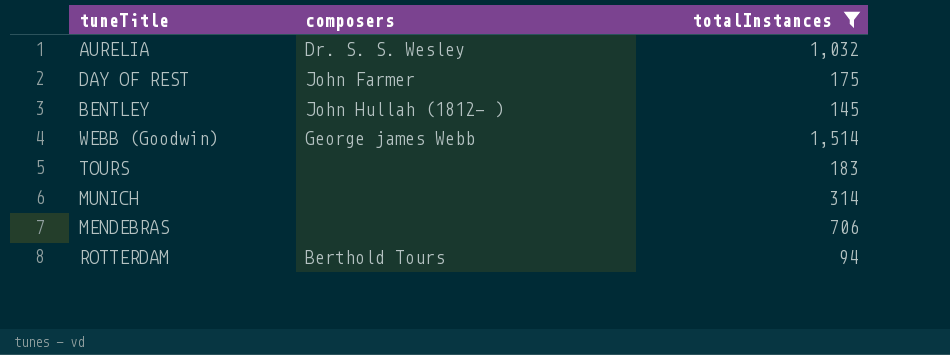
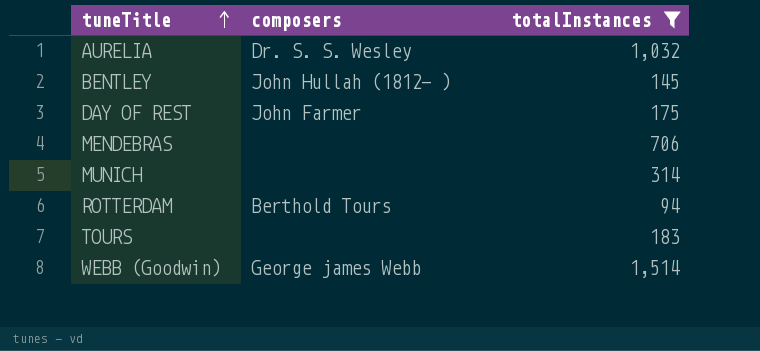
row order: none -> tuneTitle ascending

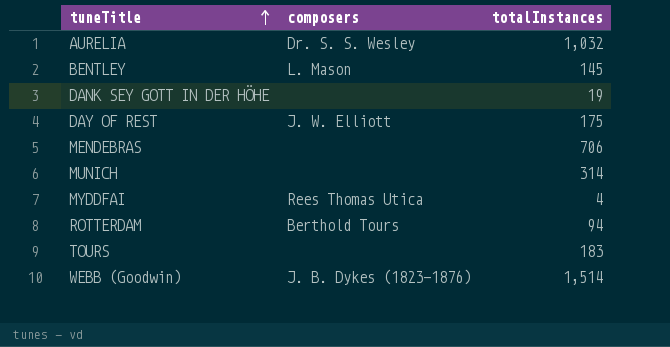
filter: totalInstances >= 94 -> none
BENTLEY | composers: John Hullah (1812- ) -> L. Mason
DAY OF REST | composers: John Farmer -> J. W. Elliott
WEBB (Goodwin) | composers: George james Webb -> J. B. Dykes (1823-1876)

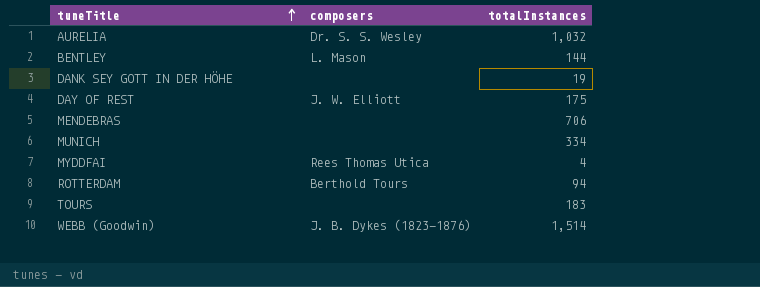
BENTLEY | totalInstances: 145 -> 144
MUNICH | totalInstances: 314 -> 334

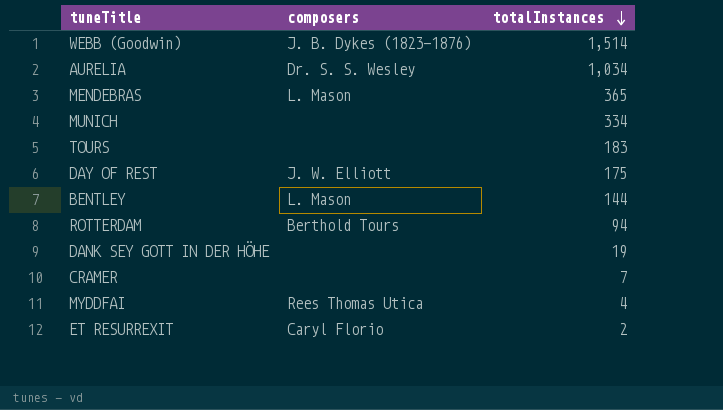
row order: tuneTitle ascending -> totalInstances descending
AURELIA | totalInstances: 1,032 -> 1,034
MENDEBRAS | composers: none -> L. Mason
MENDEBRAS | totalInstances: 706 -> 365
row CRAMER: none -> none | 7
row ET RESURREXIT: none -> Caryl Florio | 2

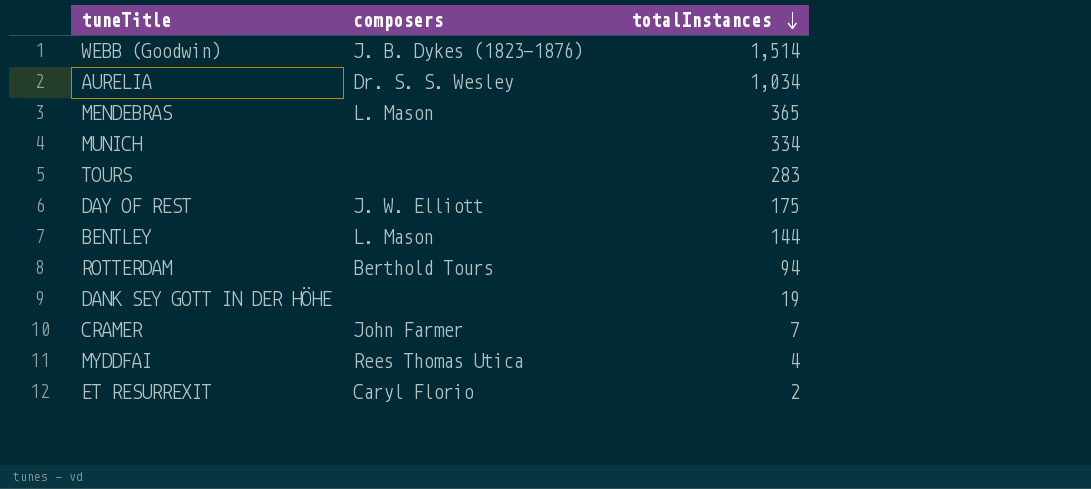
TOURS | totalInstances: 183 -> 283
CRAMER | composers: none -> John Farmer

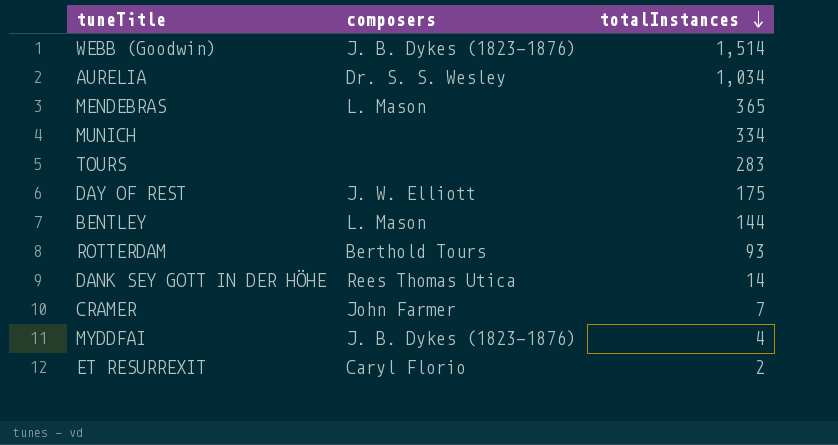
ROTTERDAM | totalInstances: 94 -> 93
DANK SEY GOTT IN DER HÖHE | composers: none -> Rees Thomas Utica
DANK SEY GOTT IN DER HÖHE | totalInstances: 19 -> 14
MYDDFAI | composers: Rees Thomas Utica -> J. B. Dykes (1823-1876)

